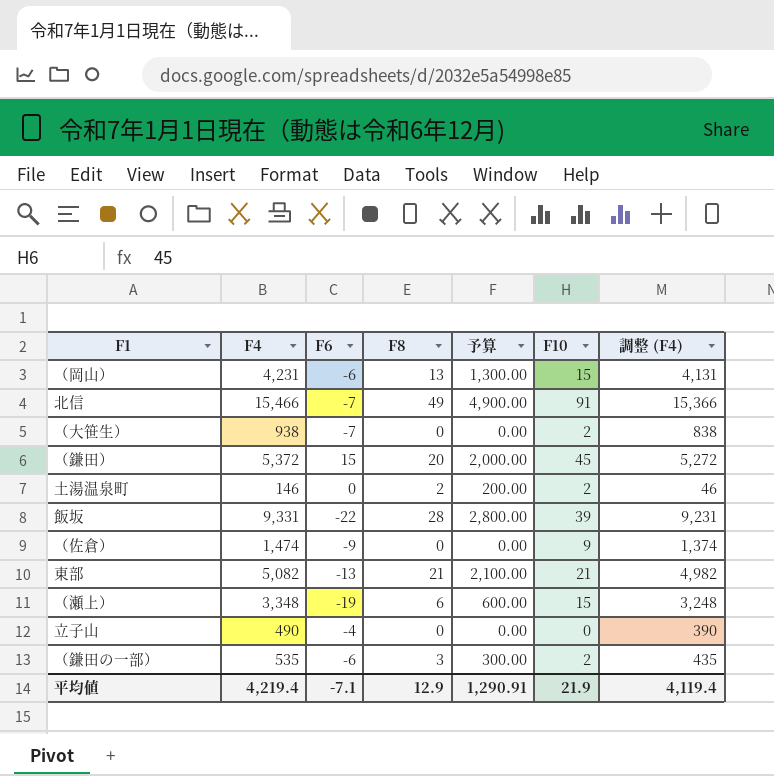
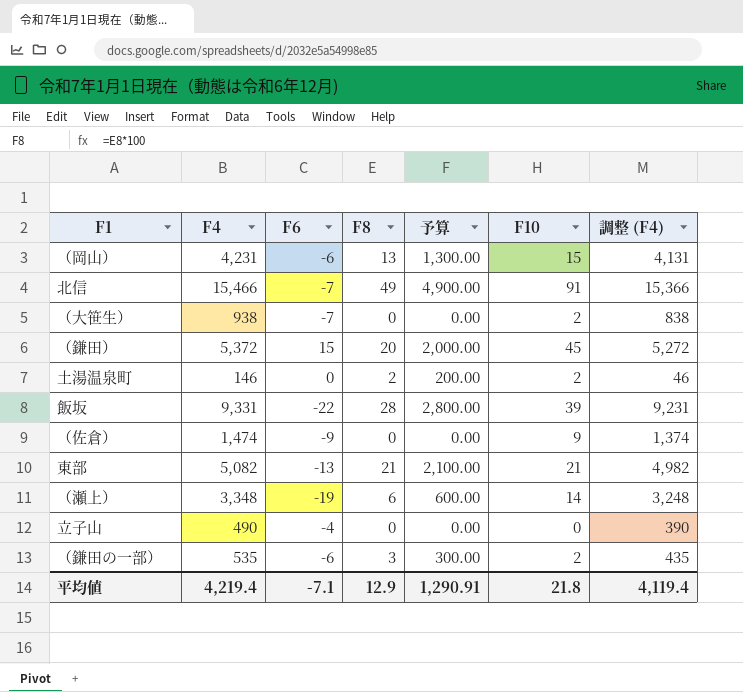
（瀬上） | F10: 15 -> 14
平均値 | F10: 21.9 -> 21.8

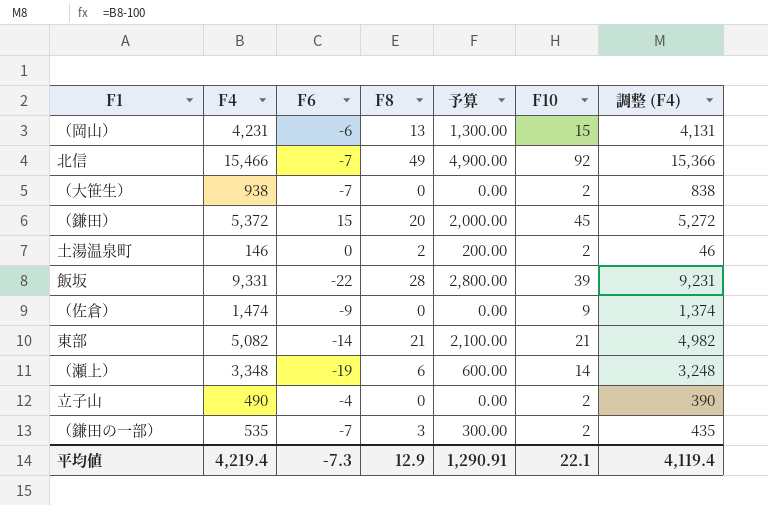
北信 | F10: 91 -> 92
東部 | F6: -13 -> -14
立子山 | F10: 0 -> 2
（鎌田の一部） | F6: -6 -> -7
平均値 | F6: -7.1 -> -7.3
平均値 | F10: 21.8 -> 22.1

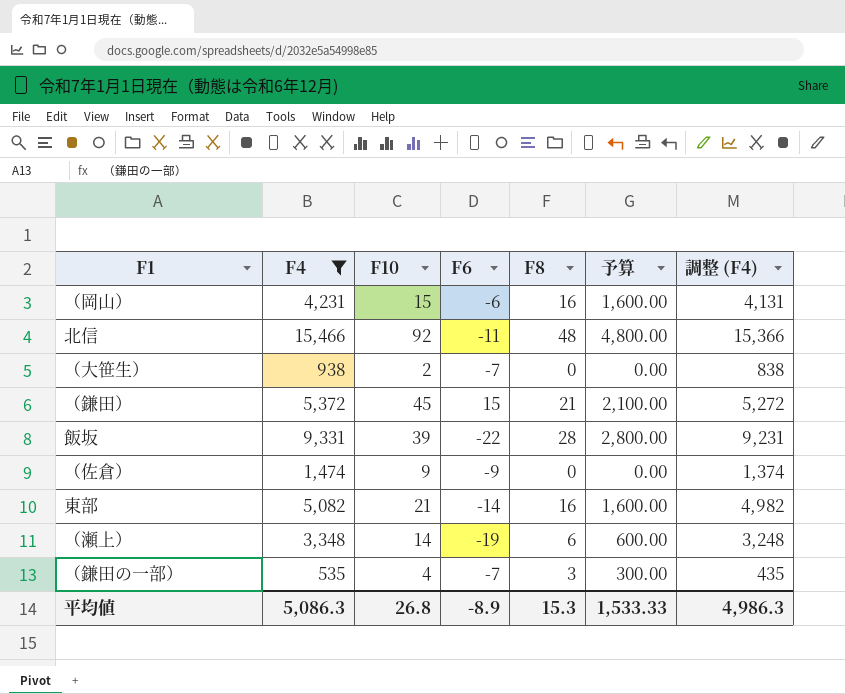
filter: none -> F4 >= 535
column F10 | position: 6 -> 3
（岡山） | F8: 13 -> 16
（岡山） | 予算: 1,300.00 -> 1,600.00
北信 | F6: -7 -> -11
北信 | F8: 49 -> 48
北信 | 予算: 4,900.00 -> 4,800.00
（鎌田） | F8: 20 -> 21
（鎌田） | 予算: 2,000.00 -> 2,100.00
東部 | F8: 21 -> 16
東部 | 予算: 2,100.00 -> 1,600.00
（鎌田の一部） | F10: 2 -> 4
平均値 | F4: 4,219.4 -> 5,086.3
平均値 | F10: 22.1 -> 26.8
平均値 | F6: -7.3 -> -8.9
平均値 | F8: 12.9 -> 15.3
平均値 | 予算: 1,290.91 -> 1,533.33
平均値 | 調整 (F4): 4,119.4 -> 4,986.3

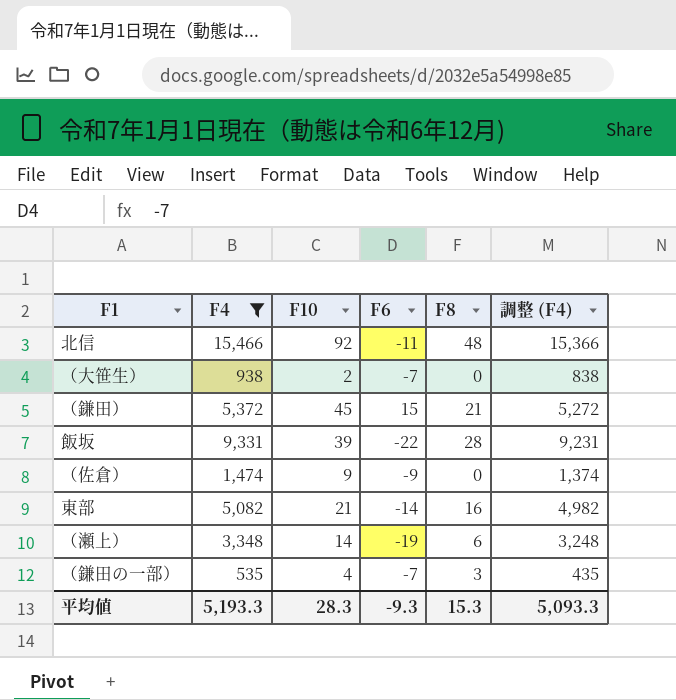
column 予算 | formula: [F8] * 100 -> none
row （岡山）: 4,231 | 15 | -6 | 16 | 1,600.00 | 4,131 -> none
平均値 | F4: 5,086.3 -> 5,193.3
平均値 | F10: 26.8 -> 28.3
平均値 | F6: -8.9 -> -9.3
平均値 | 調整 (F4): 4,986.3 -> 5,093.3

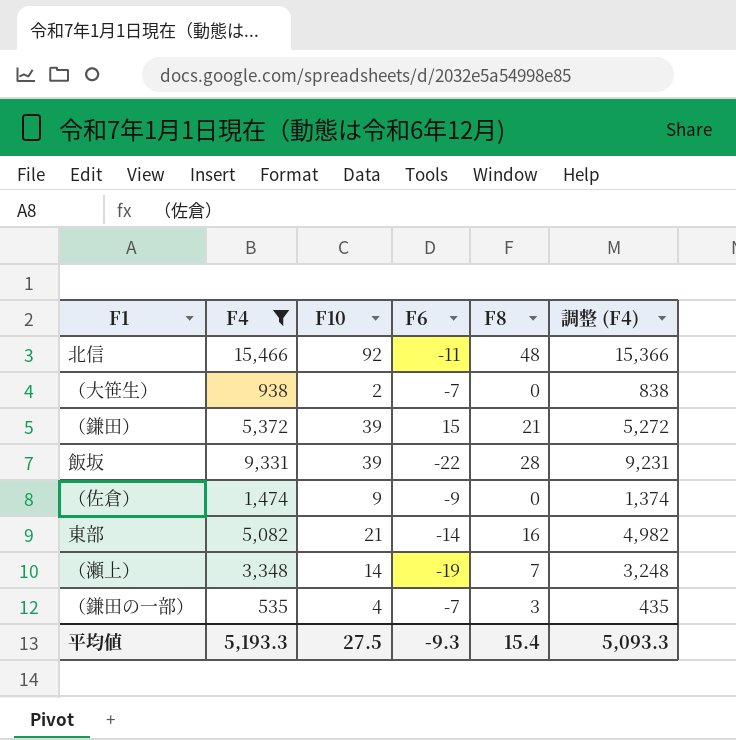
（鎌田） | F10: 45 -> 39
（瀬上） | F8: 6 -> 7
平均値 | F10: 28.3 -> 27.5
平均値 | F8: 15.3 -> 15.4

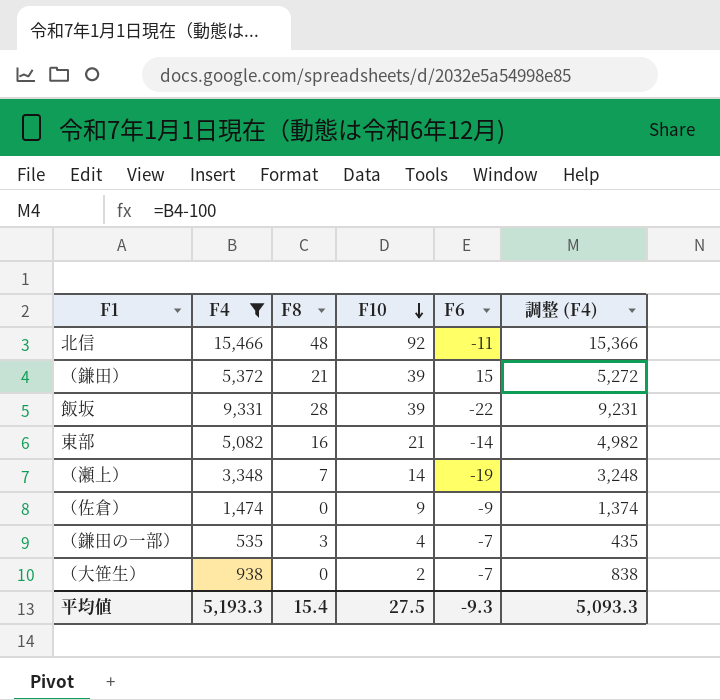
row order: none -> F10 descending
column F8 | position: 5 -> 3

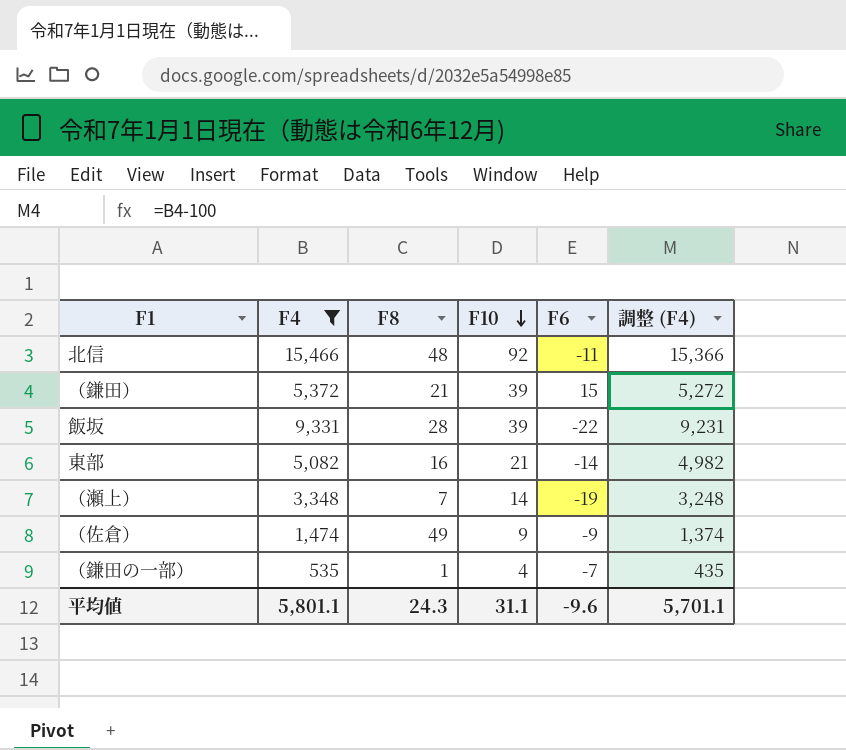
row （大笹生）: 938 | 0 | 2 | -7 | 838 -> none
（佐倉） | F8: 0 -> 49
（鎌田の一部） | F8: 3 -> 1
平均値 | F4: 5,193.3 -> 5,801.1
平均値 | F8: 15.4 -> 24.3
平均値 | F10: 27.5 -> 31.1
平均値 | F6: -9.3 -> -9.6
平均値 | 調整 (F4): 5,093.3 -> 5,701.1

